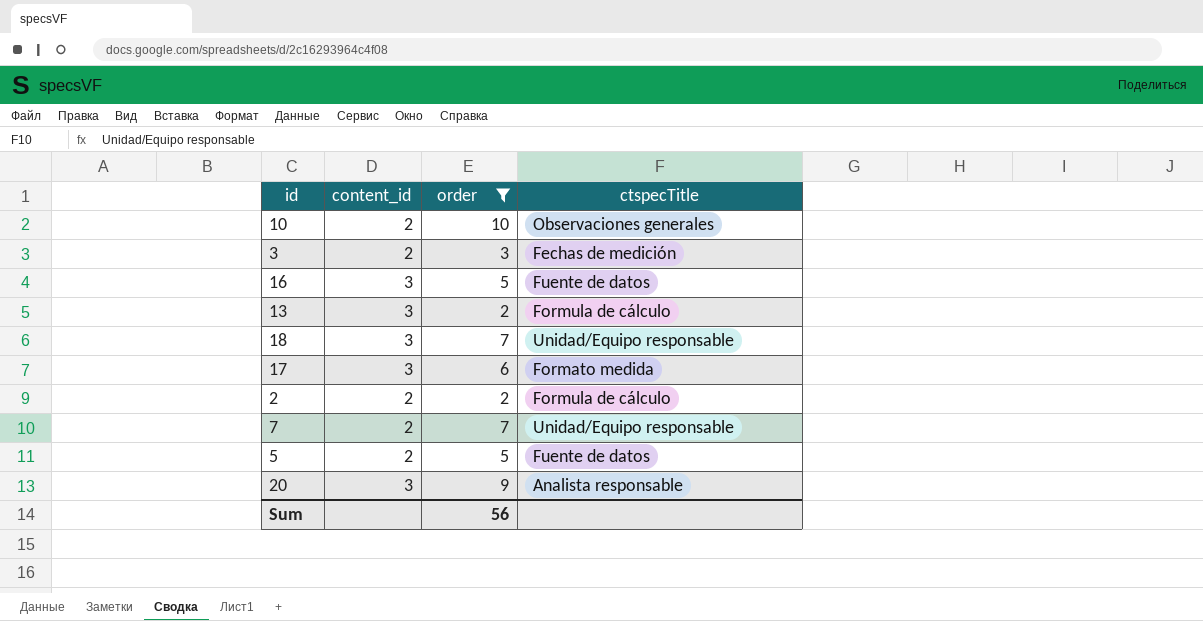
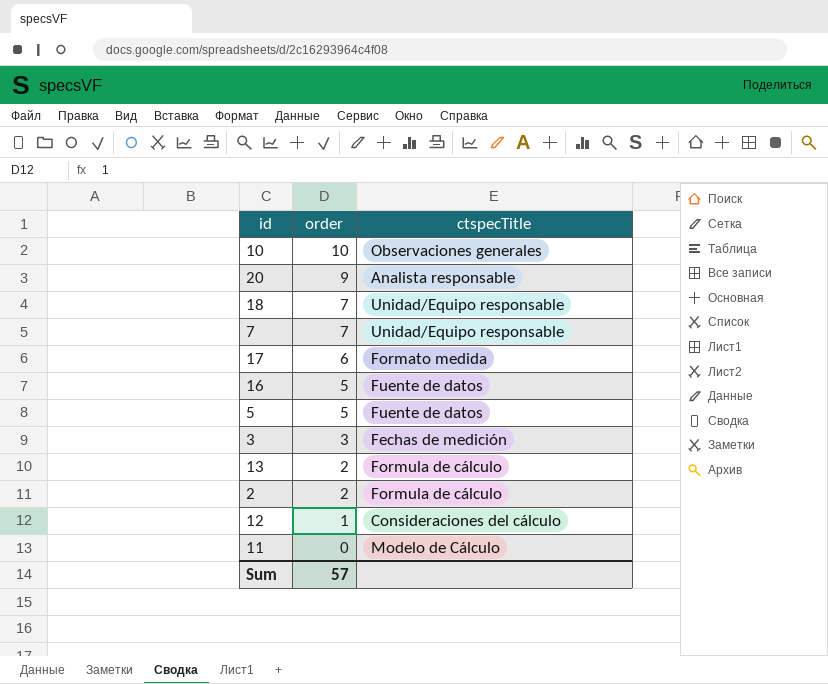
filter: order >= 2 -> none
row order: none -> order descending
column content_id | position: 2 -> none
Sum | order: 56 -> 57

